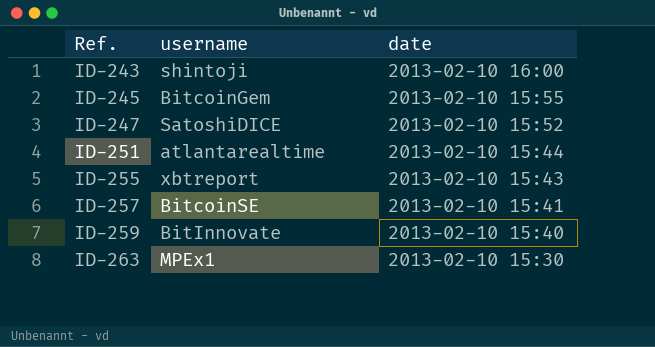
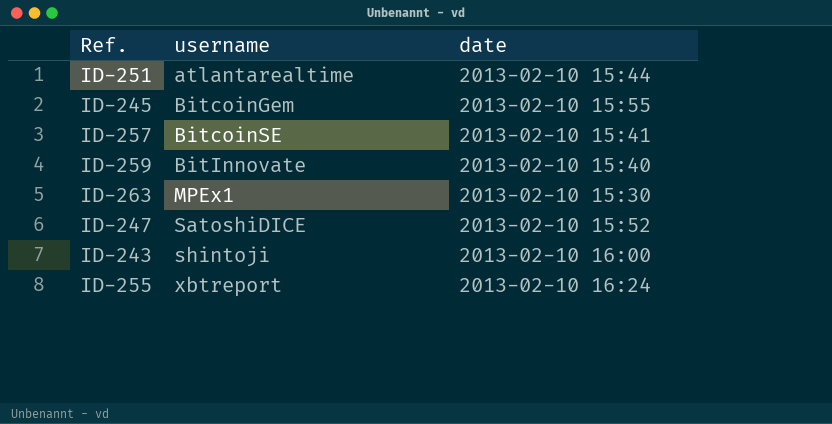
row order: Ref. ascending -> username ascending
ID-255 | date: 2013-02-10 15:43 -> 2013-02-10 16:24

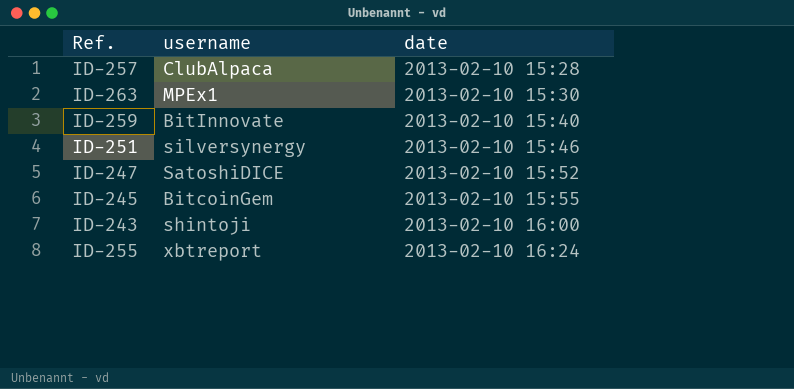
row order: username ascending -> date ascending
ID-257 | username: BitcoinSE -> ClubAlpaca
ID-257 | date: 2013-02-10 15:41 -> 2013-02-10 15:28
ID-251 | username: atlantarealtime -> silversynergy
ID-251 | date: 2013-02-10 15:44 -> 2013-02-10 15:46

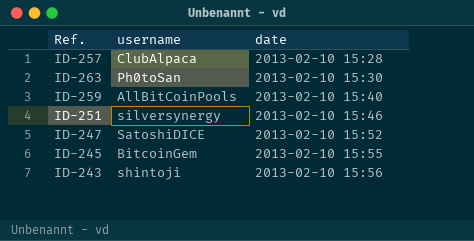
row ID-255: xbtreport | 2013-02-10 16:24 -> none
ID-263 | username: MPEx1 -> Ph0toSan
ID-259 | username: BitInnovate -> AllBitCoinPools
ID-243 | date: 2013-02-10 16:00 -> 2013-02-10 15:56

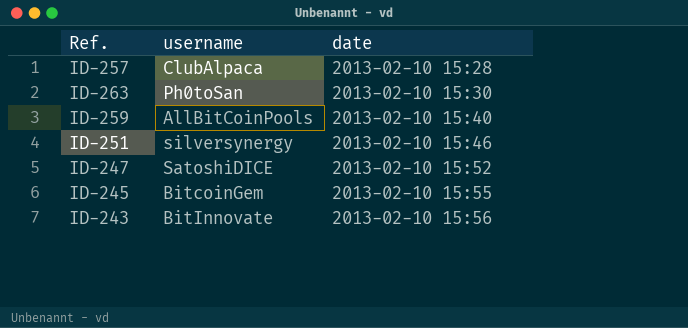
ID-243 | username: shintoji -> BitInnovate

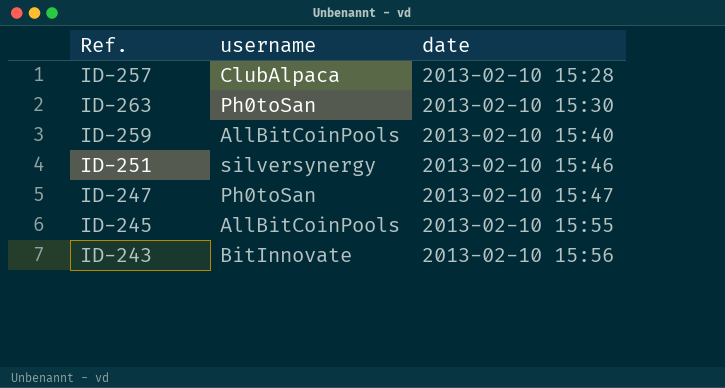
ID-247 | username: SatoshiDICE -> Ph0toSan
ID-247 | date: 2013-02-10 15:52 -> 2013-02-10 15:47
ID-245 | username: BitcoinGem -> AllBitCoinPools

